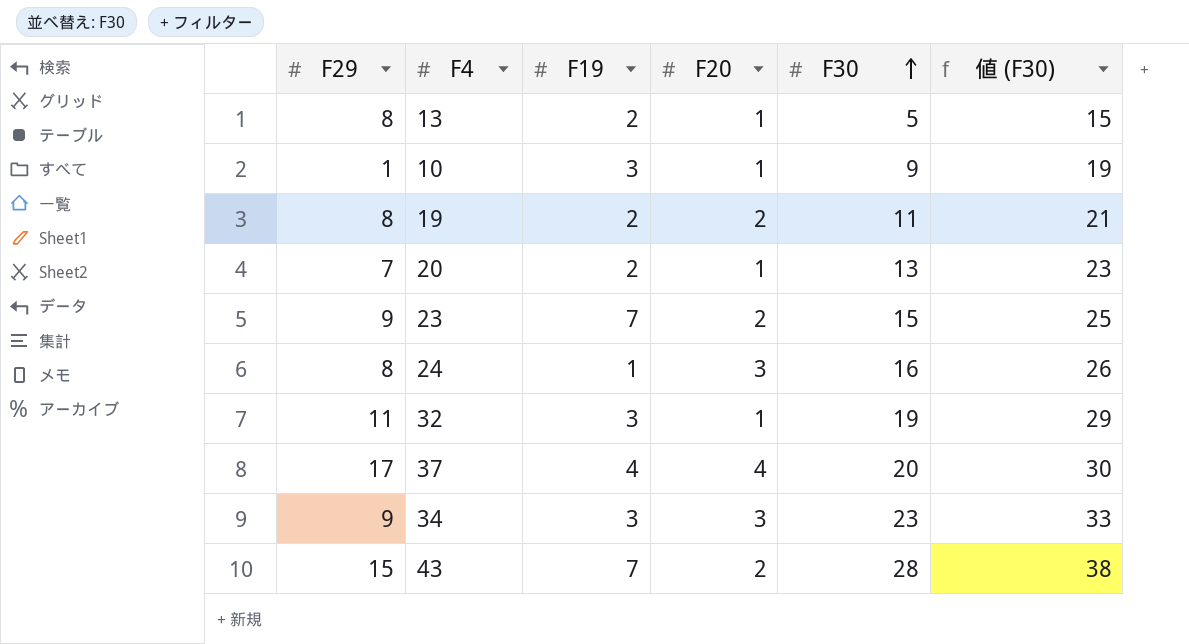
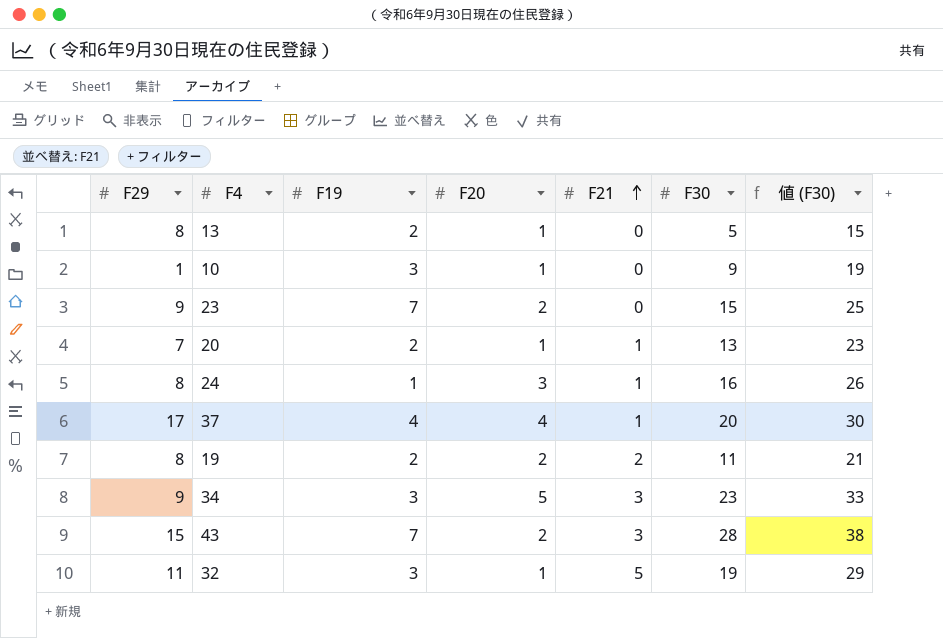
row order: F30 ascending -> F21 ascending
column F21 | position: none -> 5
34 | F20: 3 -> 5

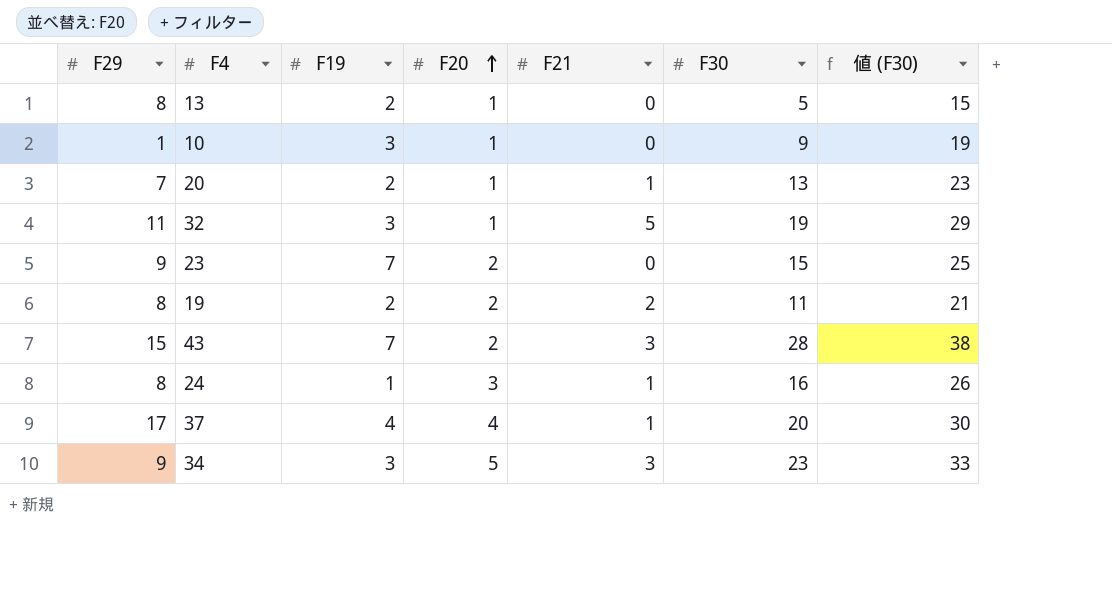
row order: F21 ascending -> F20 ascending

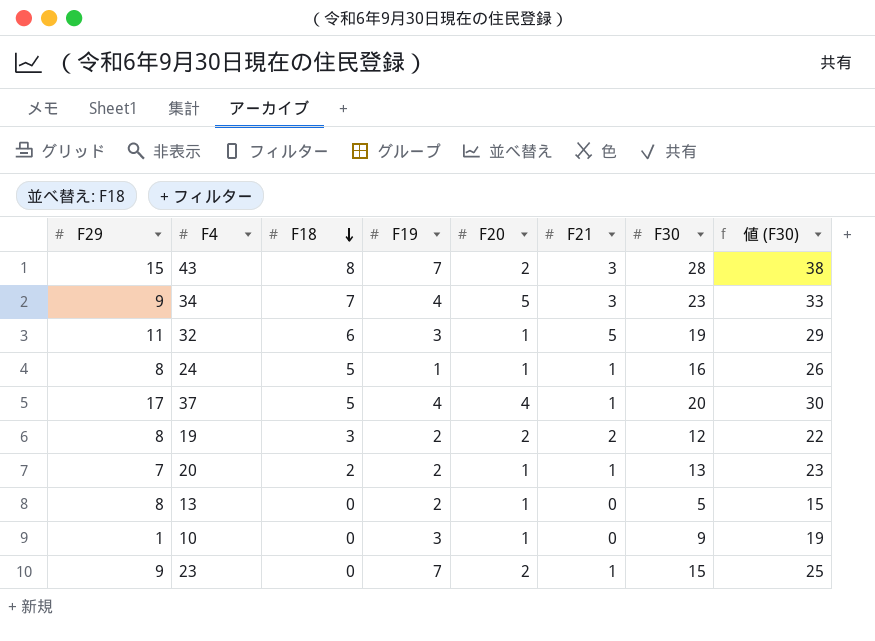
row order: F20 ascending -> F18 descending
column F18 | position: none -> 3
34 | F19: 3 -> 4
24 | F20: 3 -> 1
19 | F30: 11 -> 12
19 | 値 (F30): 21 -> 22
23 | F21: 0 -> 1

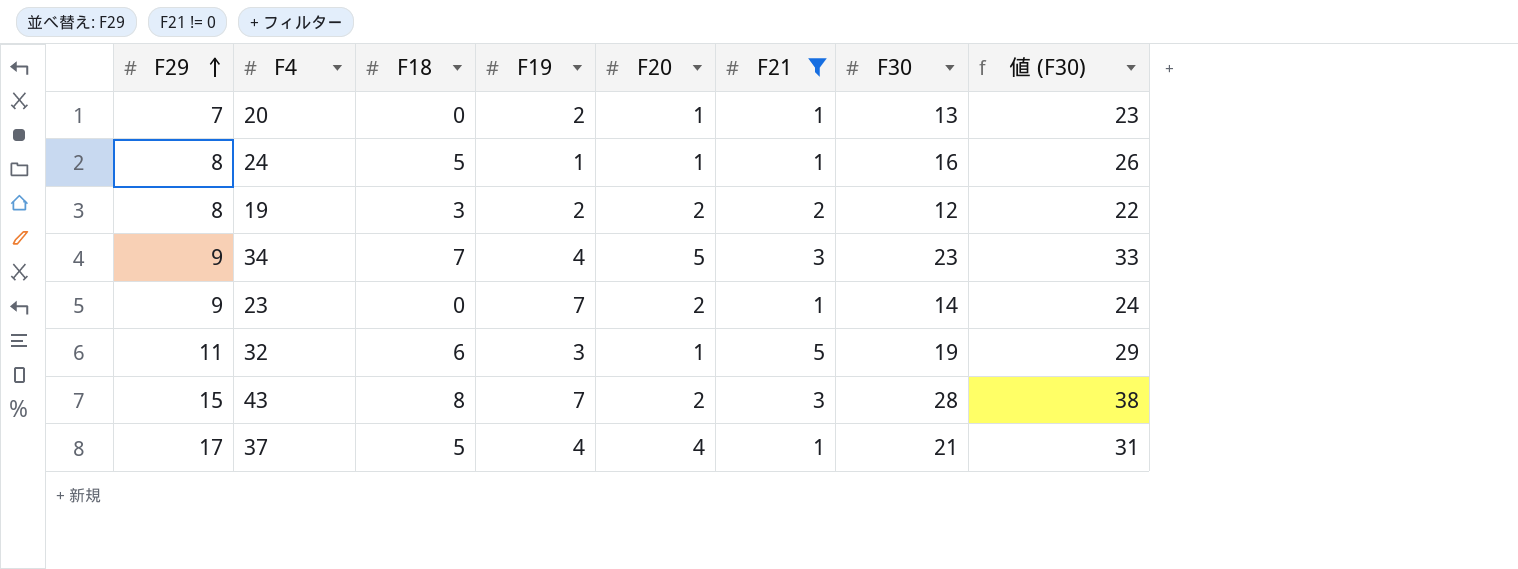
filter: none -> F21 != 0
row order: F18 descending -> F29 ascending
20 | F18: 2 -> 0
23 | F30: 15 -> 14
23 | 値 (F30): 25 -> 24
37 | F30: 20 -> 21
37 | 値 (F30): 30 -> 31

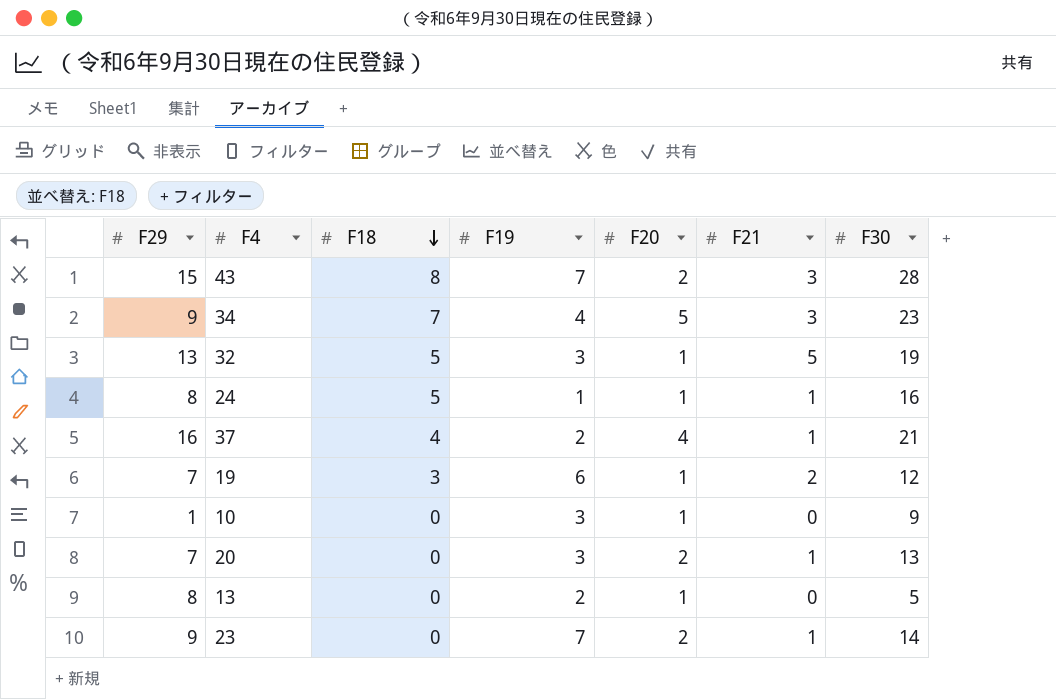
filter: F21 != 0 -> none
row order: F29 ascending -> F18 descending
column 値 (F30) | formula: [F30] + 10 -> none
32 | F29: 11 -> 13
32 | F18: 6 -> 5
37 | F29: 17 -> 16
37 | F18: 5 -> 4
37 | F19: 4 -> 2
19 | F29: 8 -> 7
19 | F19: 2 -> 6
19 | F20: 2 -> 1
20 | F19: 2 -> 3
20 | F20: 1 -> 2

